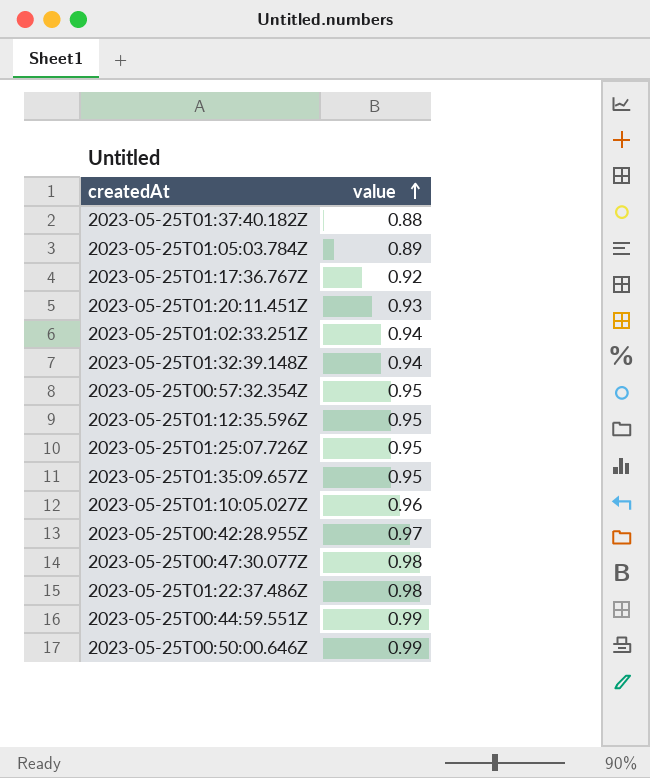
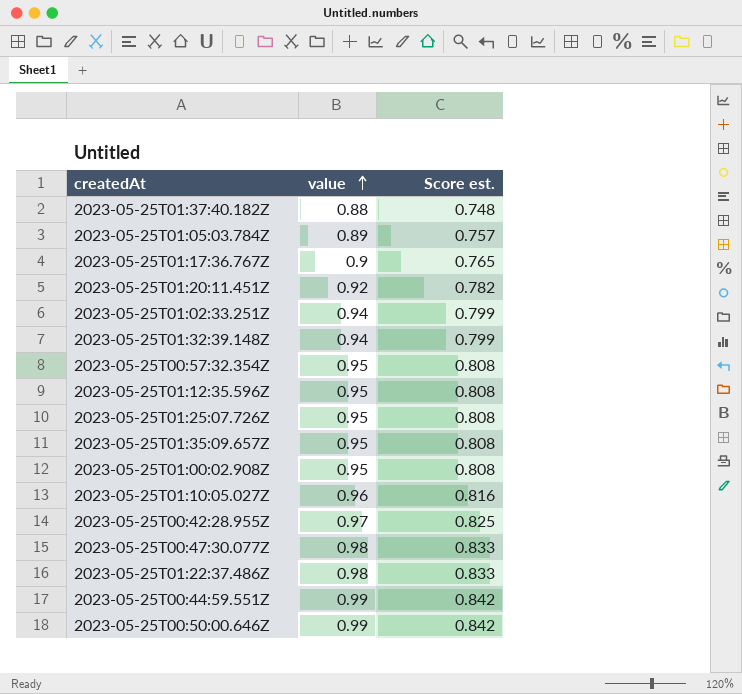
column Score est. | formula: none -> [value] * 0.85
2023-05-25T01:17:36.767Z | value: 0.92 -> 0.9
2023-05-25T01:20:11.451Z | value: 0.93 -> 0.92
row 2023-05-25T01:00:02.908Z: none -> 0.95 | 0.808

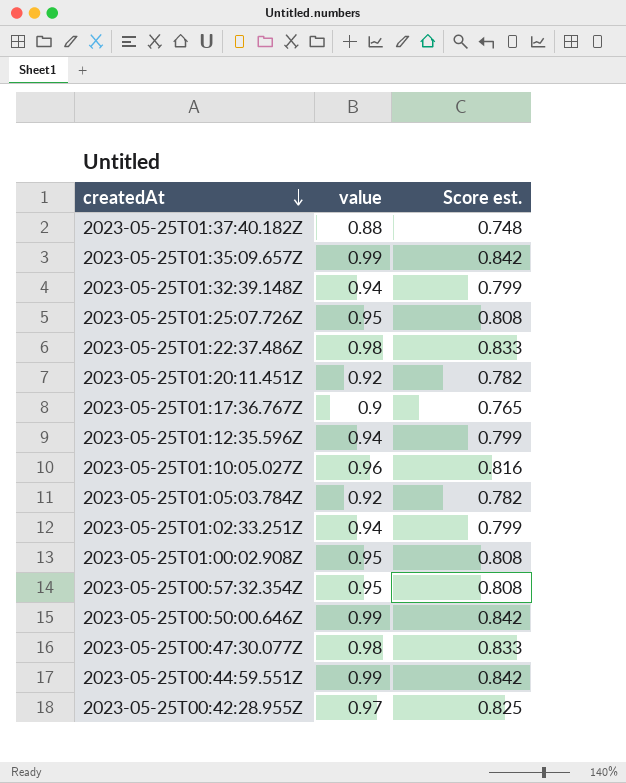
row order: value ascending -> createdAt descending
2023-05-25T01:35:09.657Z | value: 0.95 -> 0.99
2023-05-25T01:35:09.657Z | Score est.: 0.808 -> 0.842
2023-05-25T01:12:35.596Z | value: 0.95 -> 0.94
2023-05-25T01:12:35.596Z | Score est.: 0.808 -> 0.799
2023-05-25T01:05:03.784Z | value: 0.89 -> 0.92
2023-05-25T01:05:03.784Z | Score est.: 0.757 -> 0.782

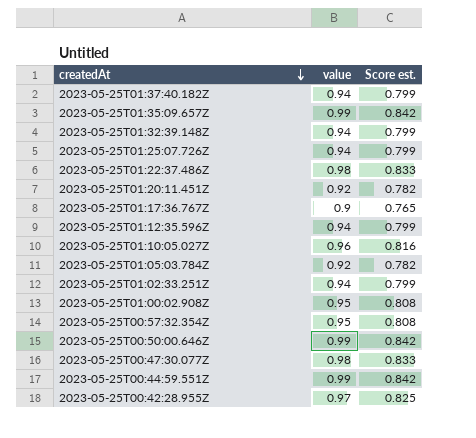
2023-05-25T01:37:40.182Z | value: 0.88 -> 0.94
2023-05-25T01:37:40.182Z | Score est.: 0.748 -> 0.799
2023-05-25T01:25:07.726Z | value: 0.95 -> 0.94
2023-05-25T01:25:07.726Z | Score est.: 0.808 -> 0.799

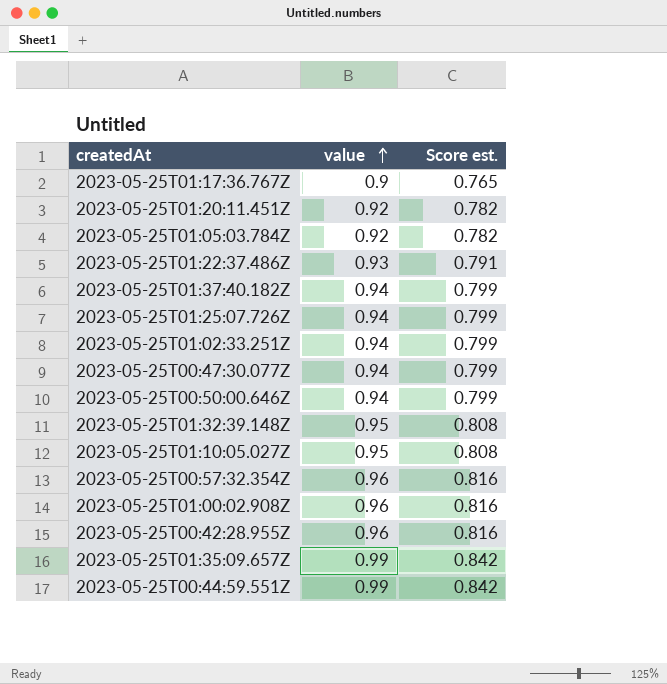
row order: createdAt descending -> value ascending
row 2023-05-25T01:12:35.596Z: 0.94 | 0.799 -> none
2023-05-25T01:22:37.486Z | value: 0.98 -> 0.93
2023-05-25T01:22:37.486Z | Score est.: 0.833 -> 0.791
2023-05-25T00:47:30.077Z | value: 0.98 -> 0.94
2023-05-25T00:47:30.077Z | Score est.: 0.833 -> 0.799
2023-05-25T00:50:00.646Z | value: 0.99 -> 0.94
2023-05-25T00:50:00.646Z | Score est.: 0.842 -> 0.799
2023-05-25T01:32:39.148Z | value: 0.94 -> 0.95
2023-05-25T01:32:39.148Z | Score est.: 0.799 -> 0.808
2023-05-25T01:10:05.027Z | value: 0.96 -> 0.95
2023-05-25T01:10:05.027Z | Score est.: 0.816 -> 0.808
2023-05-25T00:57:32.354Z | value: 0.95 -> 0.96
2023-05-25T00:57:32.354Z | Score est.: 0.808 -> 0.816
2023-05-25T01:00:02.908Z | value: 0.95 -> 0.96
2023-05-25T01:00:02.908Z | Score est.: 0.808 -> 0.816
2023-05-25T00:42:28.955Z | value: 0.97 -> 0.96
2023-05-25T00:42:28.955Z | Score est.: 0.825 -> 0.816

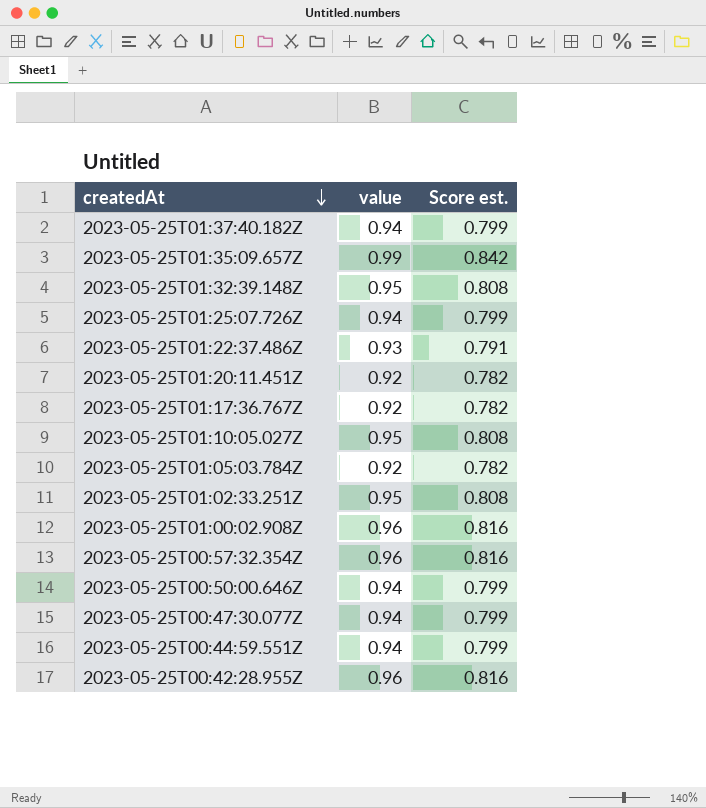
row order: value ascending -> createdAt descending
2023-05-25T01:17:36.767Z | value: 0.9 -> 0.92
2023-05-25T01:17:36.767Z | Score est.: 0.765 -> 0.782
2023-05-25T01:02:33.251Z | value: 0.94 -> 0.95
2023-05-25T01:02:33.251Z | Score est.: 0.799 -> 0.808
2023-05-25T00:44:59.551Z | value: 0.99 -> 0.94
2023-05-25T00:44:59.551Z | Score est.: 0.842 -> 0.799

